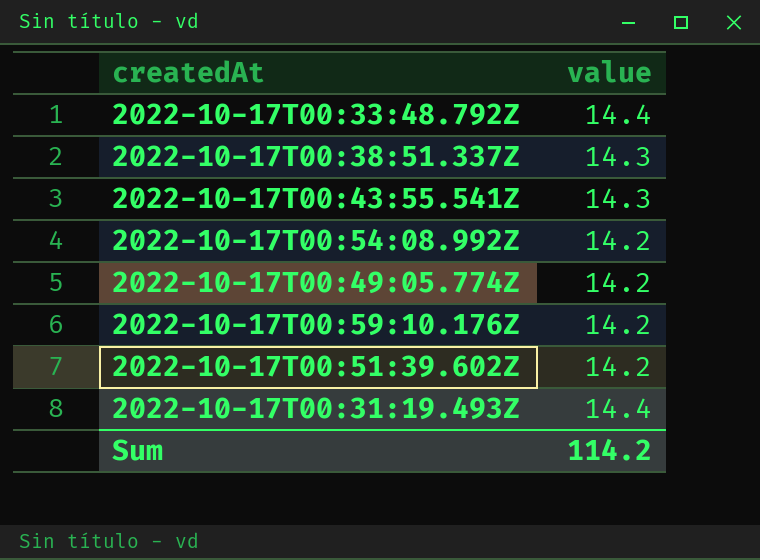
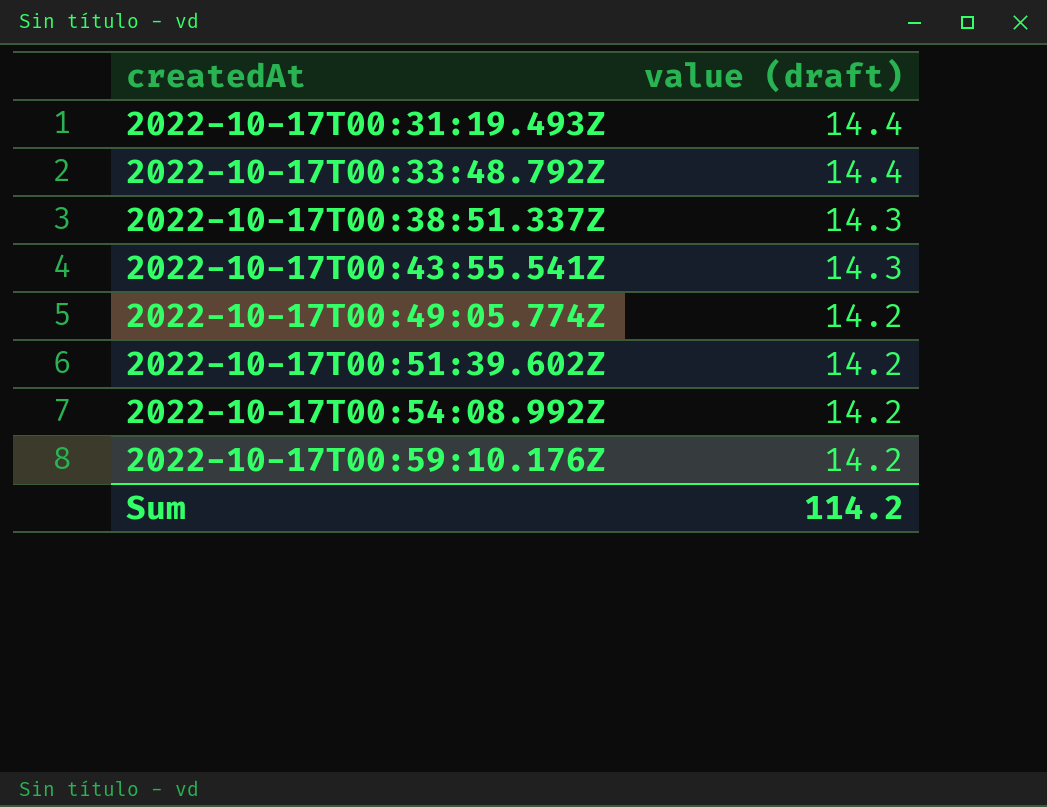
row order: none -> createdAt ascending
column name: value -> value (draft)

